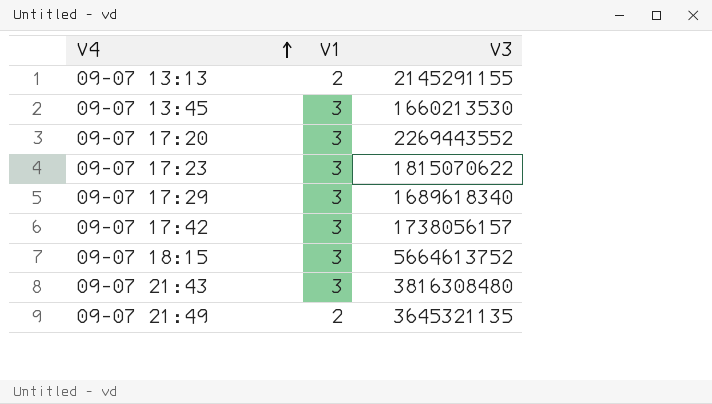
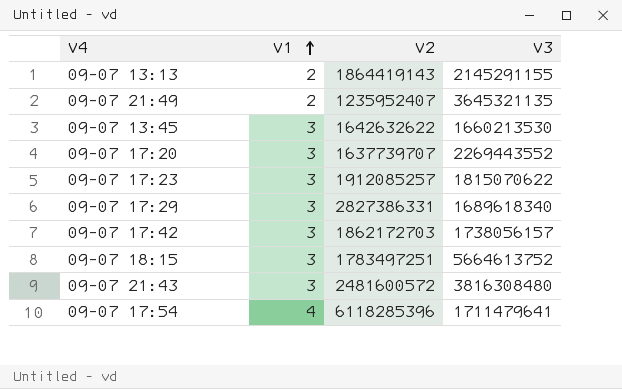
row order: V4 ascending -> V1 ascending
column V2 | position: none -> 3
row 09-07 17:54: none -> 4 | 6118285396 | 1711479641

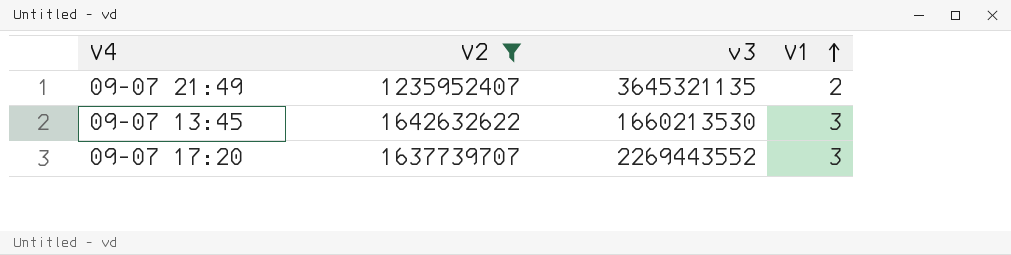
filter: none -> V2 <= 1642632622
column name: V3 -> v3
column V1 | position: 2 -> 4

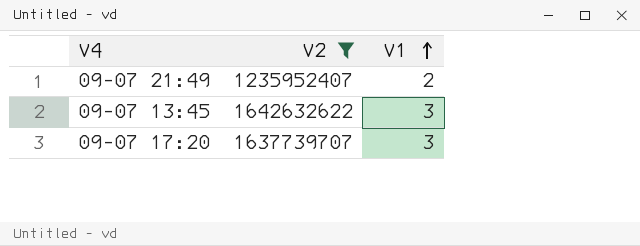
column v3 | position: 3 -> none

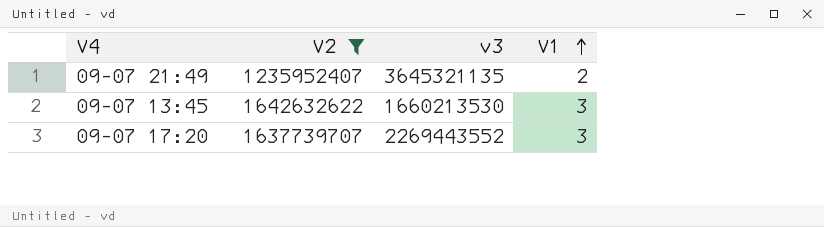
column v3 | position: none -> 3

